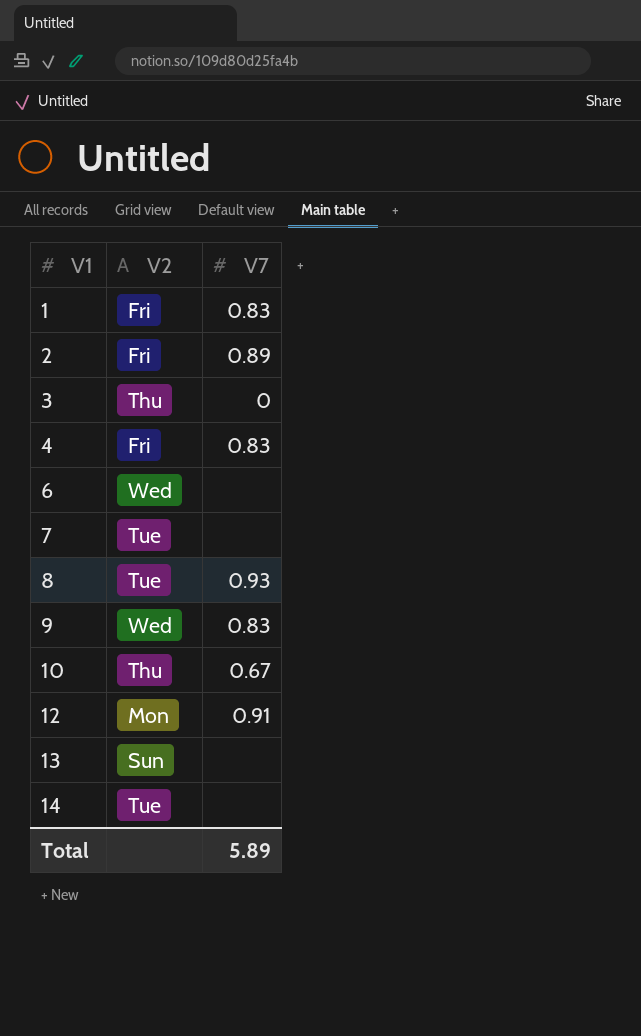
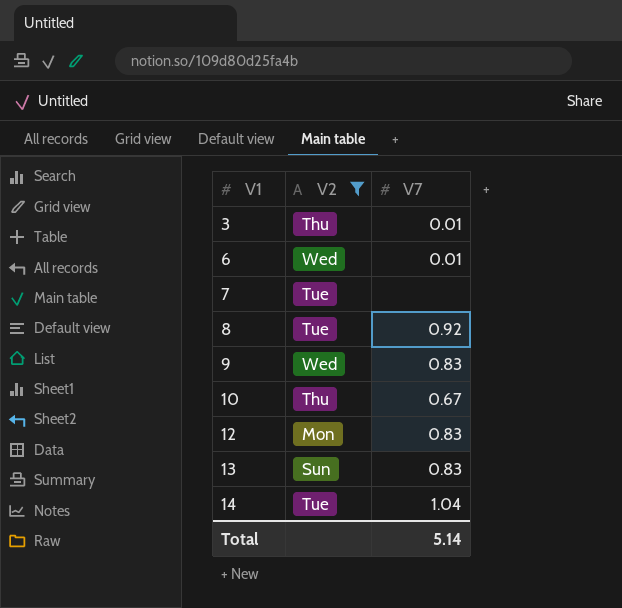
filter: none -> V2 != Fri
3 | V7: 0 -> 0.01
6 | V7: none -> 0.01
8 | V7: 0.93 -> 0.92
12 | V7: 0.91 -> 0.83
13 | V7: none -> 0.83
14 | V7: none -> 1.04
Total | V7: 5.89 -> 5.14

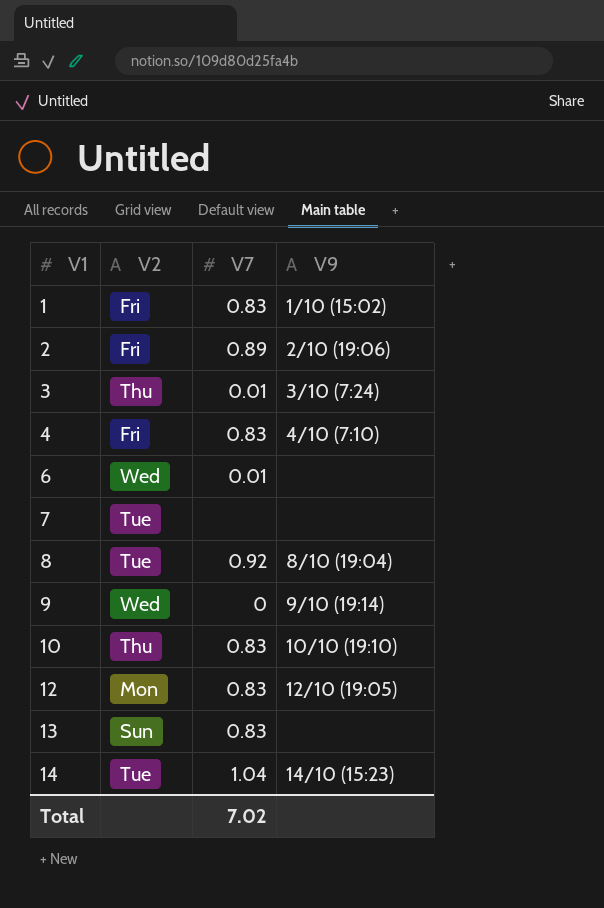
filter: V2 != Fri -> none
column V9 | position: none -> 4
9 | V7: 0.83 -> 0
10 | V7: 0.67 -> 0.83
Total | V7: 5.14 -> 7.02

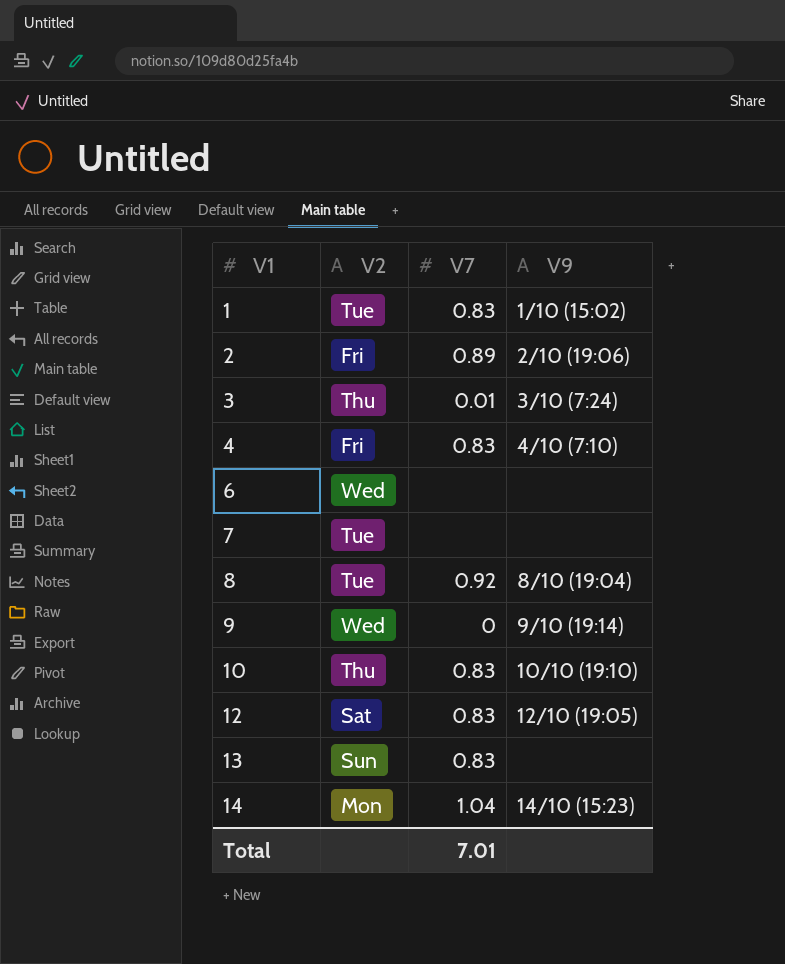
1 | V2: Fri -> Tue
6 | V7: 0.01 -> none
12 | V2: Mon -> Sat
14 | V2: Tue -> Mon
Total | V7: 7.02 -> 7.01

